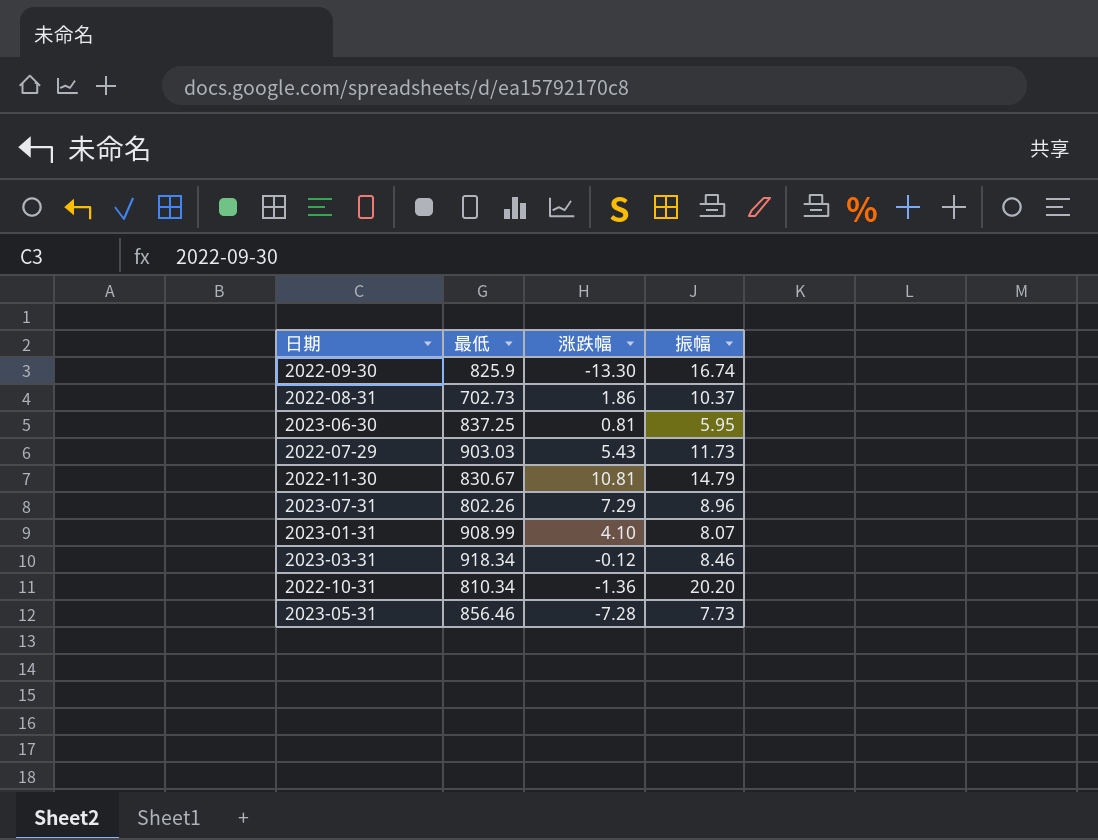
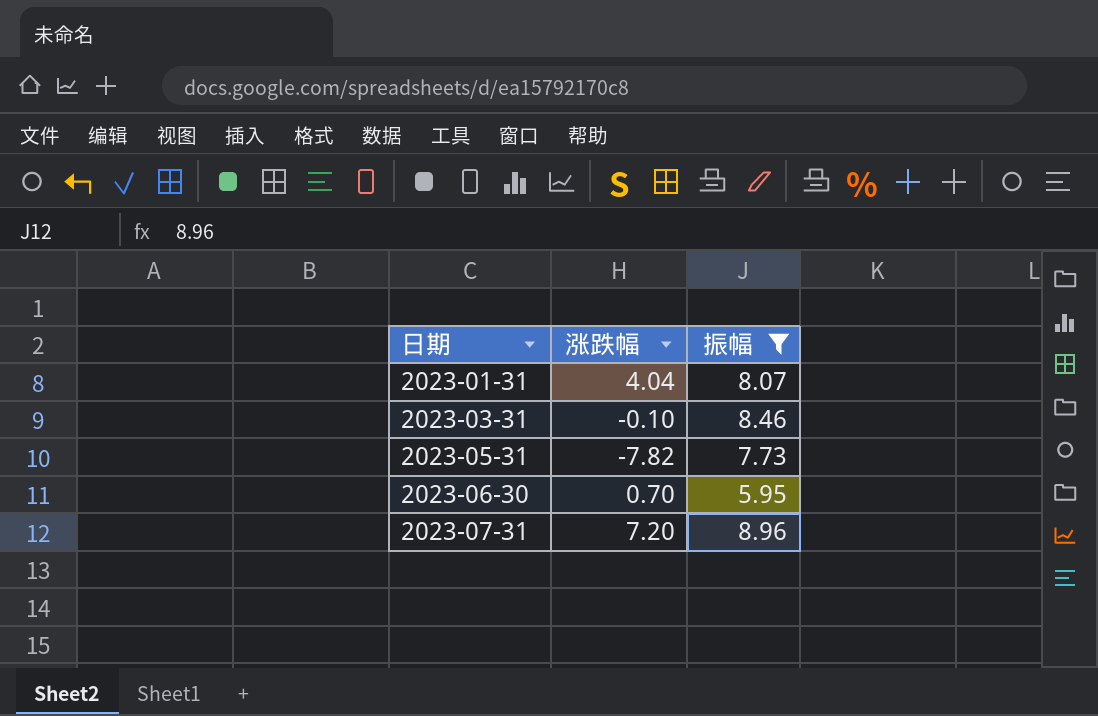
filter: none -> 振幅 <= 8.96
row order: none -> 日期 ascending
column 最低 | position: 2 -> none
2023-01-31 | 涨跌幅: 4.10 -> 4.04
2023-03-31 | 涨跌幅: -0.12 -> -0.10
2023-05-31 | 涨跌幅: -7.28 -> -7.82
2023-06-30 | 涨跌幅: 0.81 -> 0.70
2023-07-31 | 涨跌幅: 7.29 -> 7.20

